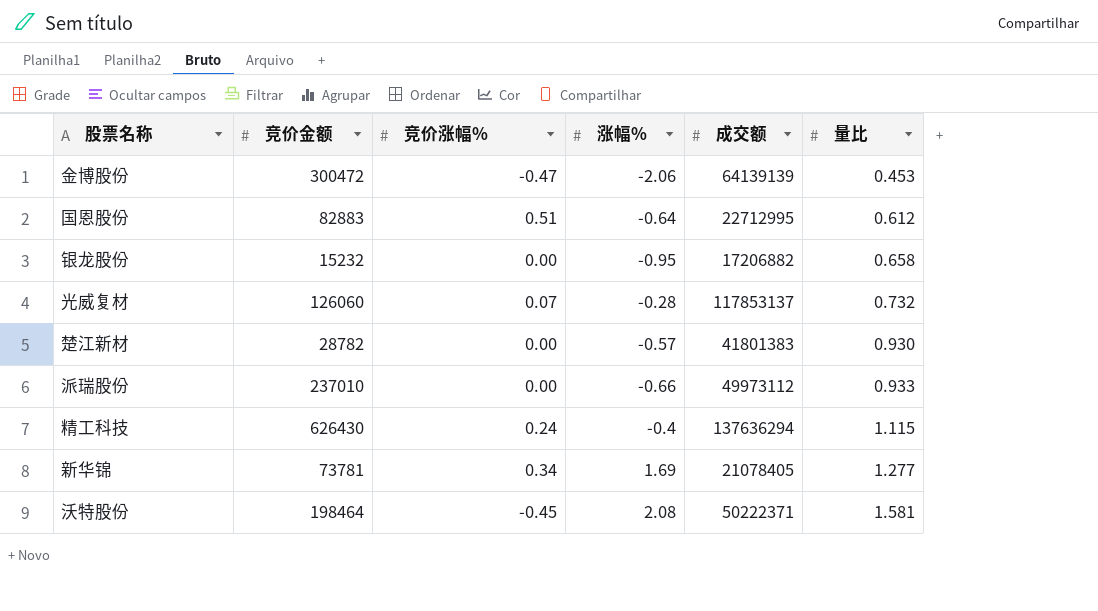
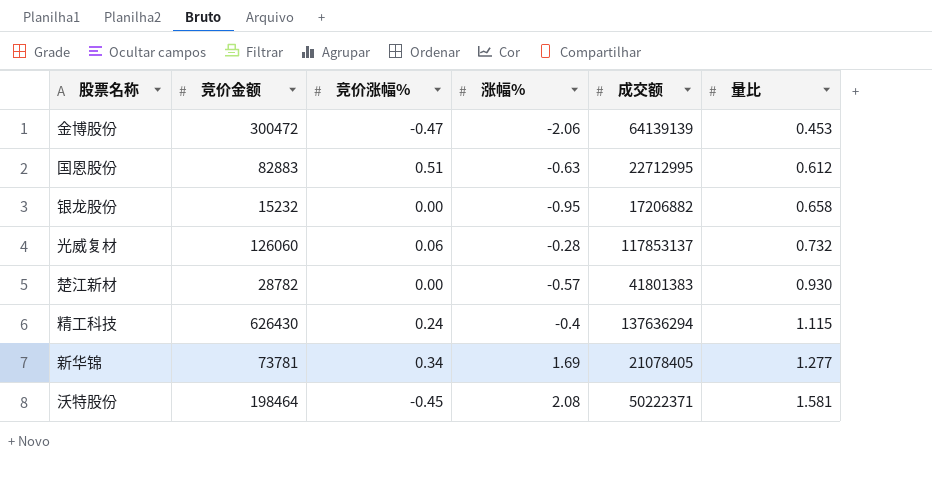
row 派瑞股份: 237010 | 0.00 | -0.66 | 49973112 | 0.933 -> none
国恩股份 | 涨幅%: -0.64 -> -0.63
光威复材 | 竞价涨幅%: 0.07 -> 0.06

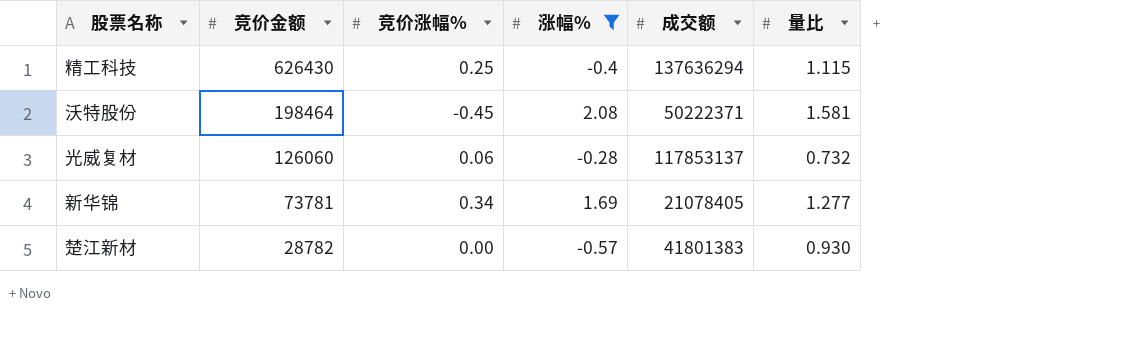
filter: none -> 涨幅% >= -0.57
row order: 量比 ascending -> 竞价金额 descending
精工科技 | 竞价涨幅%: 0.24 -> 0.25

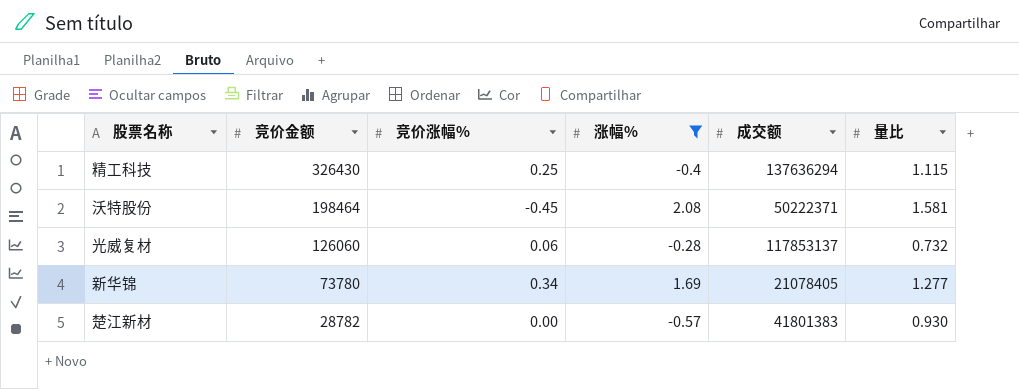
精工科技 | 竞价金额: 626430 -> 326430
新华锦 | 竞价金额: 73781 -> 73780

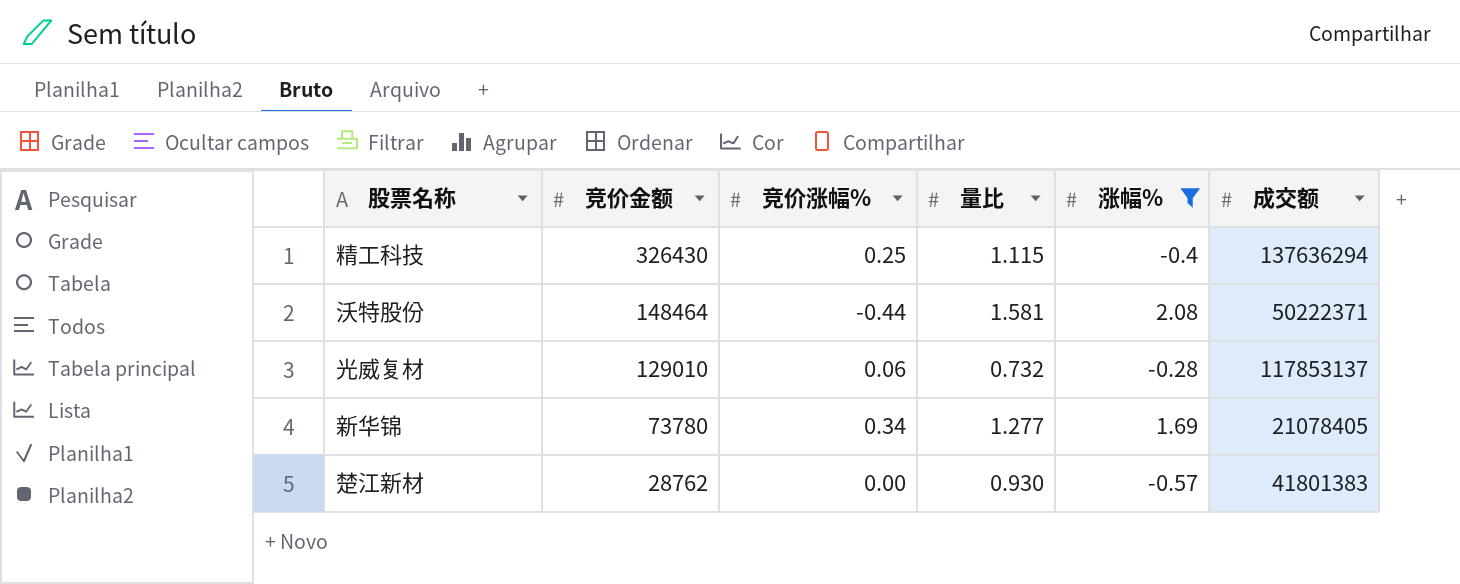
column 量比 | position: 6 -> 4
沃特股份 | 竞价金额: 198464 -> 148464
沃特股份 | 竞价涨幅%: -0.45 -> -0.44
光威复材 | 竞价金额: 126060 -> 129010
楚江新材 | 竞价金额: 28782 -> 28762

